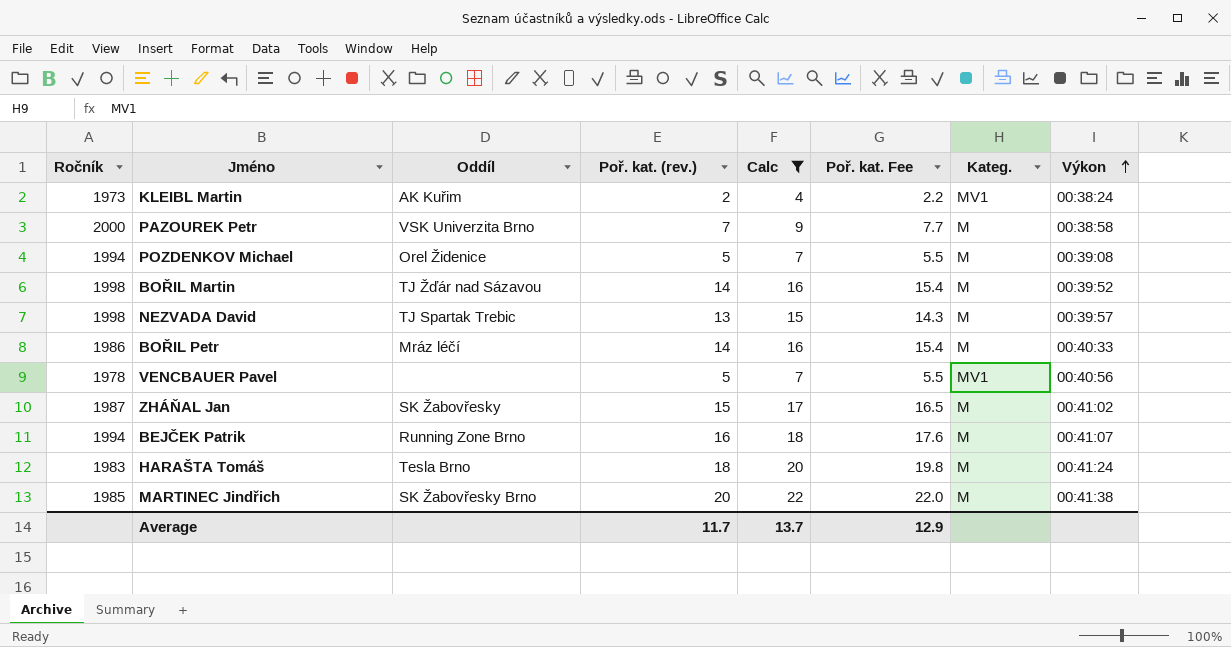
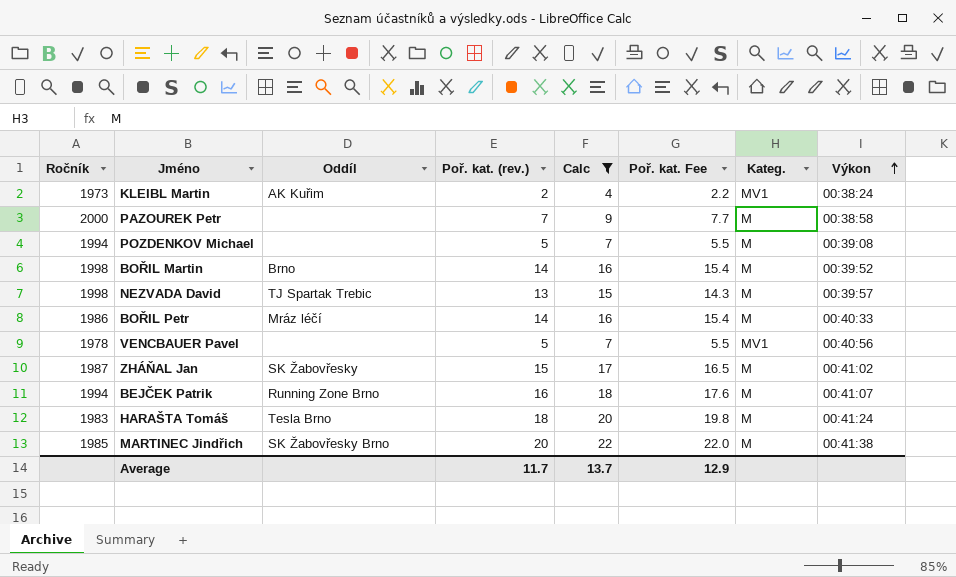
PAZOUREK Petr | Oddíl: VSK Univerzita Brno -> none
POZDENKOV Michael | Oddíl: Orel Židenice -> none
BOŘIL Martin | Oddíl: TJ Žďár nad Sázavou -> Brno

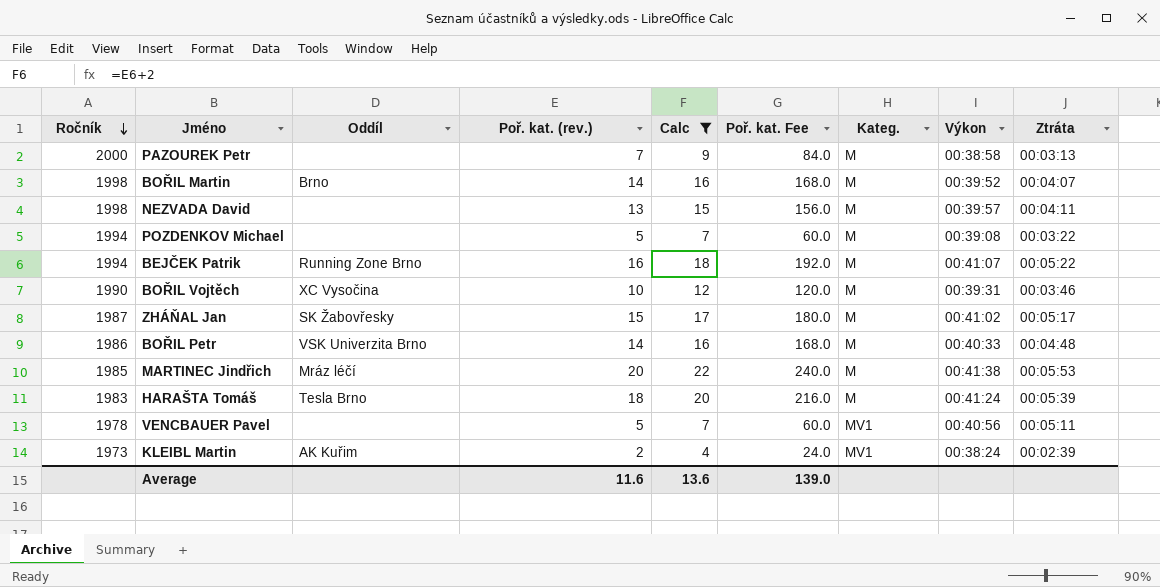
row order: Výkon ascending -> Ročník descending
column Poř. kat. Fee | formula: [Poř. kat. (rev.)] * 1.1 -> [Poř. kat. (rev.)] * 12
column Ztráta | position: none -> 9
NEZVADA David | Oddíl: TJ Spartak Trebic -> none
row BOŘIL Vojtěch: none -> 1990 | XC Vysočina | 10 | 12 | 120.0 | M | 00:39:31 | 00:03:46
BOŘIL Petr | Oddíl: Mráz léčí -> VSK Univerzita Brno
MARTINEC Jindřich | Oddíl: SK Žabovřesky Brno -> Mráz léčí
Average | Poř. kat. (rev.): 11.7 -> 11.6
Average | Calc: 13.7 -> 13.6
Average | Poř. kat. Fee: 12.9 -> 139.0

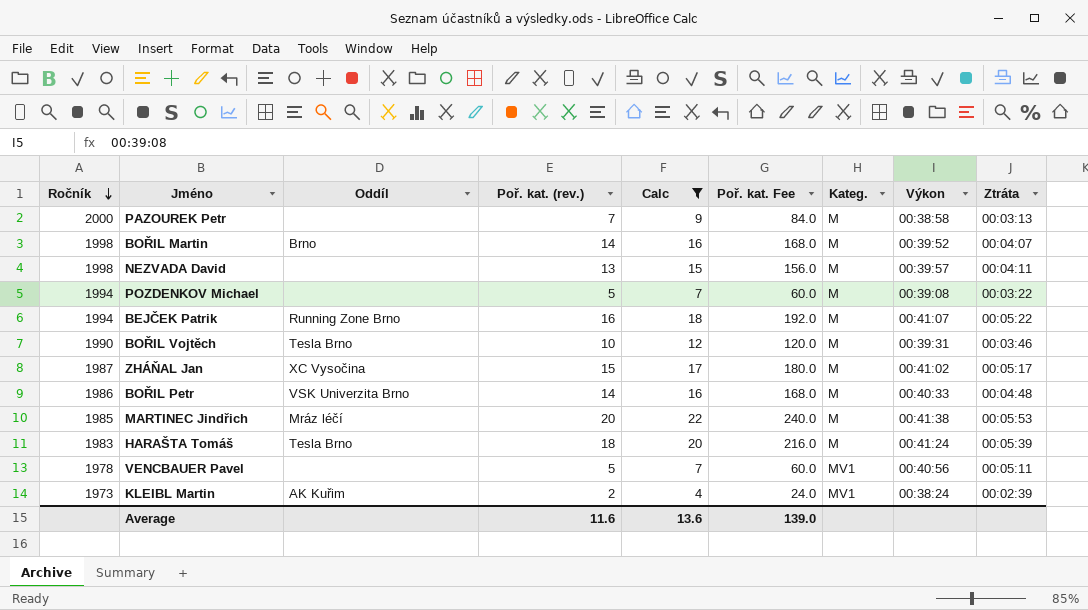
BOŘIL Vojtěch | Oddíl: XC Vysočina -> Tesla Brno
ZHÁŇAL Jan | Oddíl: SK Žabovřesky -> XC Vysočina

